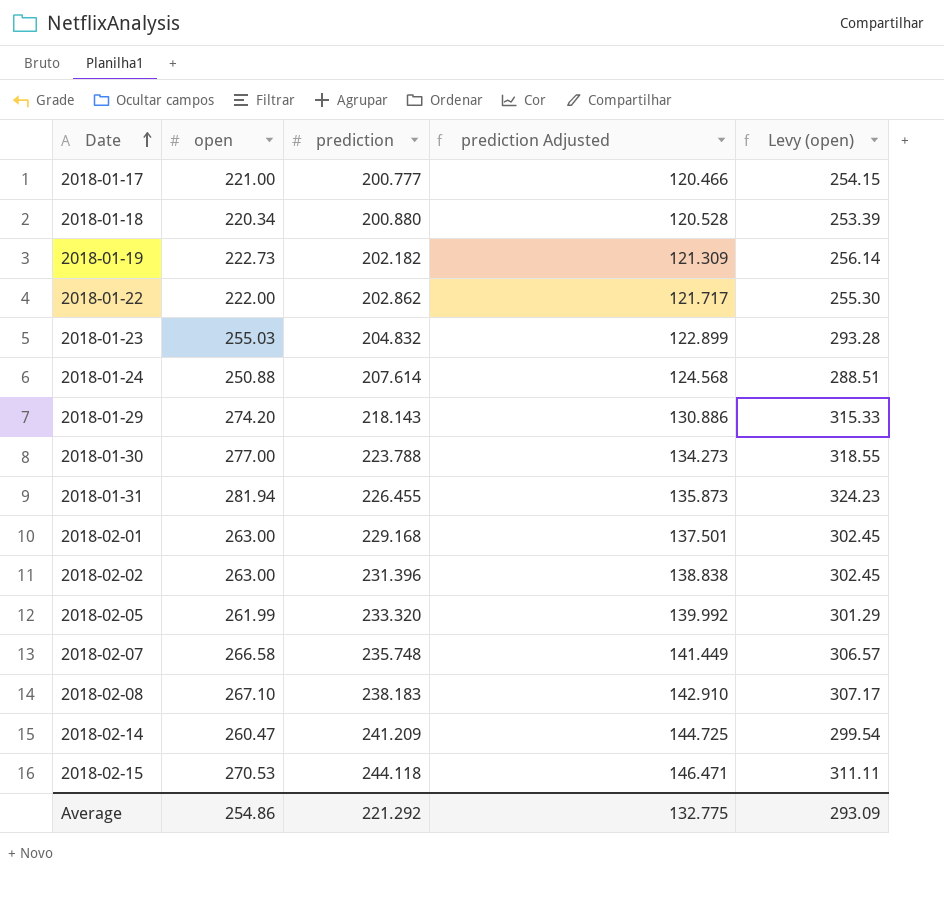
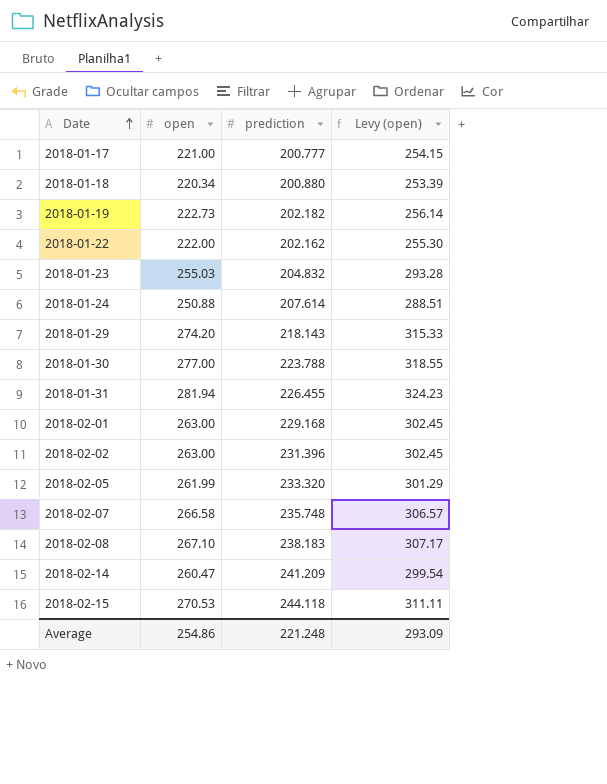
column prediction Adjusted | formula: [prediction] * 0.6 -> none
2018-01-22 | prediction: 202.862 -> 202.162
Average | prediction: 221.292 -> 221.248

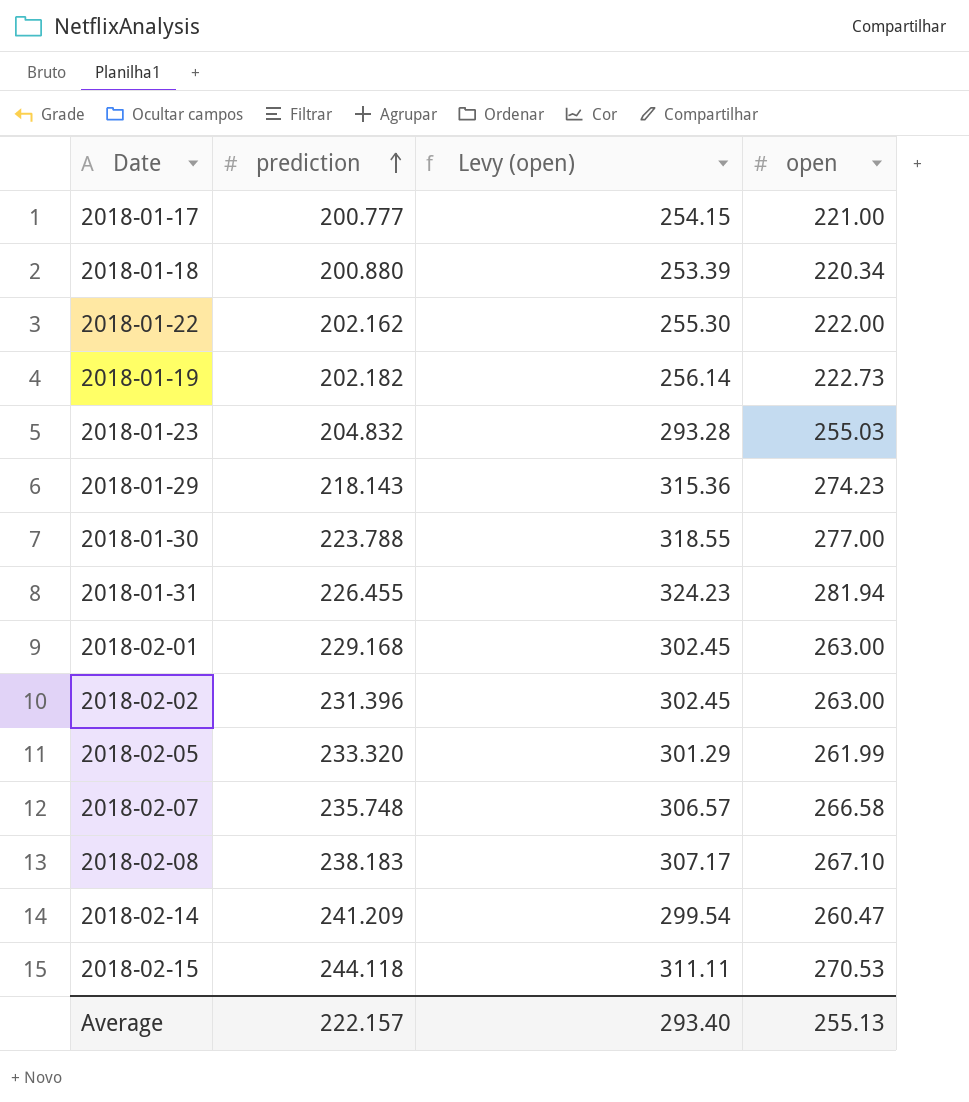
row order: Date ascending -> prediction ascending
column open | position: 2 -> 4
row 2018-01-24: 250.88 | 207.614 | 288.51 -> none
2018-01-29 | Levy (open): 315.33 -> 315.36
2018-01-29 | open: 274.20 -> 274.23
Average | prediction: 221.248 -> 222.157
Average | Levy (open): 293.09 -> 293.40
Average | open: 254.86 -> 255.13

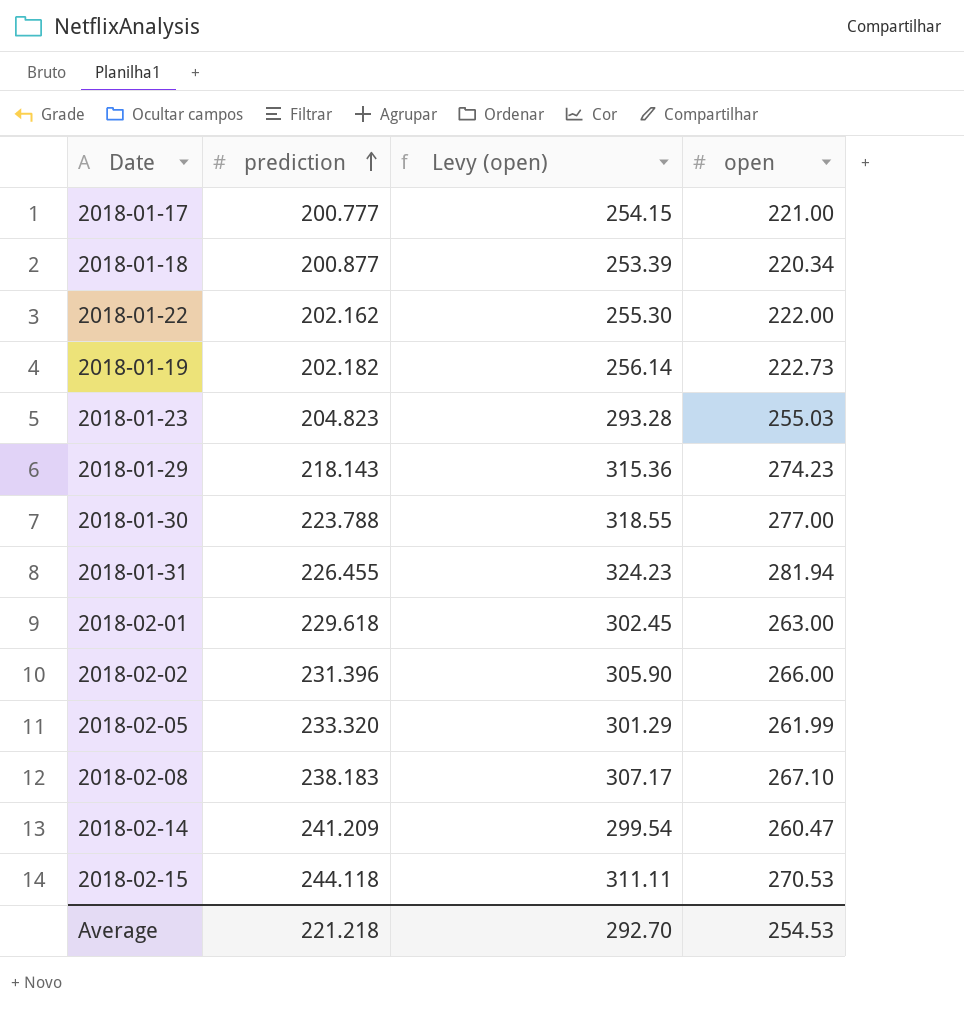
row 2018-02-07: 235.748 | 306.57 | 266.58 -> none
2018-01-18 | prediction: 200.880 -> 200.877
2018-01-23 | prediction: 204.832 -> 204.823
2018-02-01 | prediction: 229.168 -> 229.618
2018-02-02 | Levy (open): 302.45 -> 305.90
2018-02-02 | open: 263.00 -> 266.00
Average | prediction: 222.157 -> 221.218
Average | Levy (open): 293.40 -> 292.70
Average | open: 255.13 -> 254.53

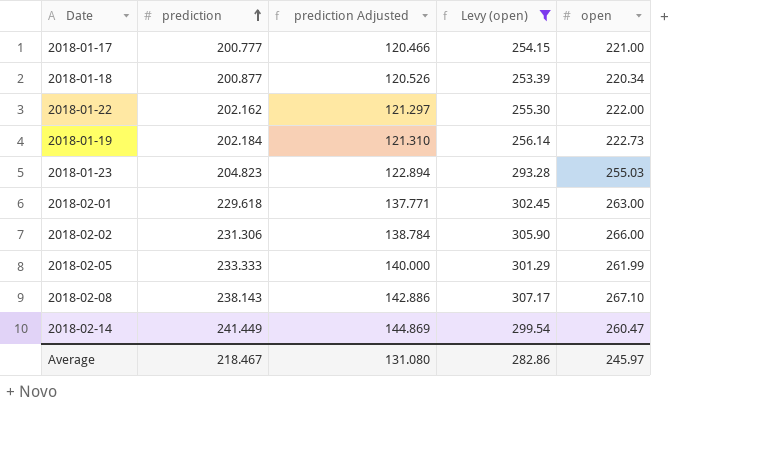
filter: none -> Levy (open) <= 307.17
column prediction Adjusted | formula: none -> [prediction] * 0.6
2018-01-19 | prediction: 202.182 -> 202.184
2018-02-02 | prediction: 231.396 -> 231.306
2018-02-05 | prediction: 233.320 -> 233.333
2018-02-08 | prediction: 238.183 -> 238.143
2018-02-14 | prediction: 241.209 -> 241.449
Average | prediction: 221.218 -> 218.467
Average | Levy (open): 292.70 -> 282.86
Average | open: 254.53 -> 245.97

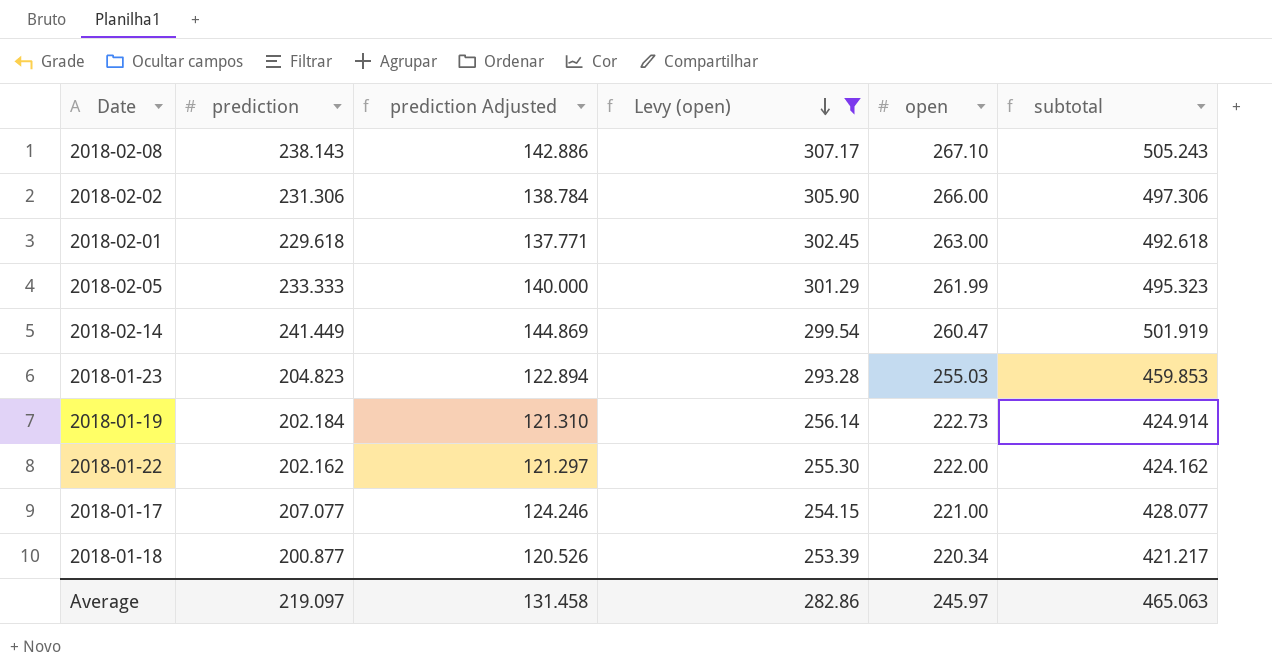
row order: prediction ascending -> Levy (open) descending
column subtotal | formula: none -> [prediction] + [open]
2018-01-17 | prediction: 200.777 -> 207.077
2018-01-17 | prediction Adjusted: 120.466 -> 124.246
Average | prediction: 218.467 -> 219.097
Average | prediction Adjusted: 131.080 -> 131.458

